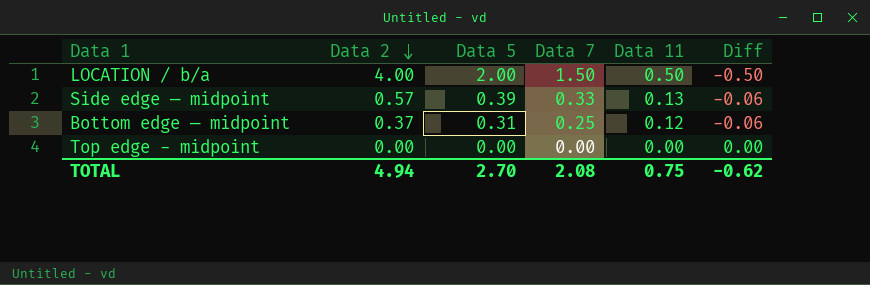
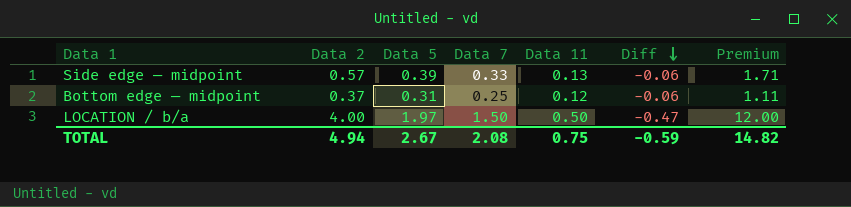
row order: Data 2 descending -> Diff descending
column Premium | formula: none -> [Data 2] * 3
row Top edge - midpoint: 0.00 | 0.00 | 0.00 | 0.00 | 0.00 -> none
LOCATION / b/a | Data 5: 2.00 -> 1.97
LOCATION / b/a | Diff: -0.50 -> -0.47
TOTAL | Data 5: 2.70 -> 2.67
TOTAL | Diff: -0.62 -> -0.59

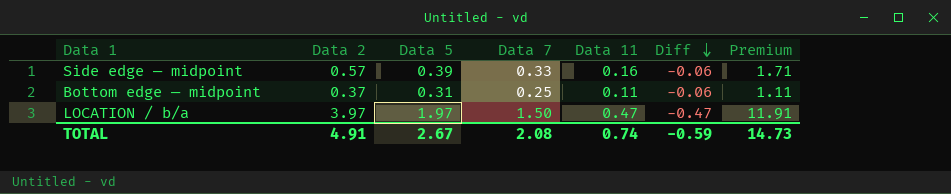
Side edge — midpoint | Data 11: 0.13 -> 0.16
Bottom edge — midpoint | Data 11: 0.12 -> 0.11
LOCATION / b/a | Data 2: 4.00 -> 3.97
LOCATION / b/a | Data 11: 0.50 -> 0.47
LOCATION / b/a | Premium: 12.00 -> 11.91
TOTAL | Data 2: 4.94 -> 4.91
TOTAL | Data 11: 0.75 -> 0.74
TOTAL | Premium: 14.82 -> 14.73

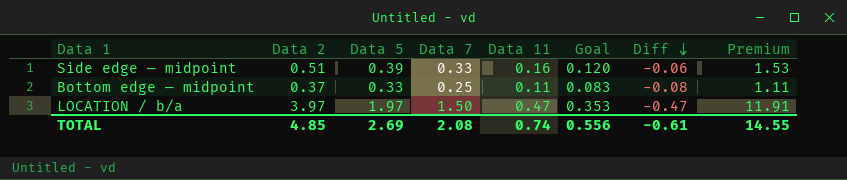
column Goal | formula: none -> [Data 11] * 0.75
Side edge — midpoint | Data 2: 0.57 -> 0.51
Side edge — midpoint | Premium: 1.71 -> 1.53
Bottom edge — midpoint | Data 5: 0.31 -> 0.33
Bottom edge — midpoint | Diff: -0.06 -> -0.08
TOTAL | Data 2: 4.91 -> 4.85
TOTAL | Data 5: 2.67 -> 2.69
TOTAL | Diff: -0.59 -> -0.61
TOTAL | Premium: 14.73 -> 14.55

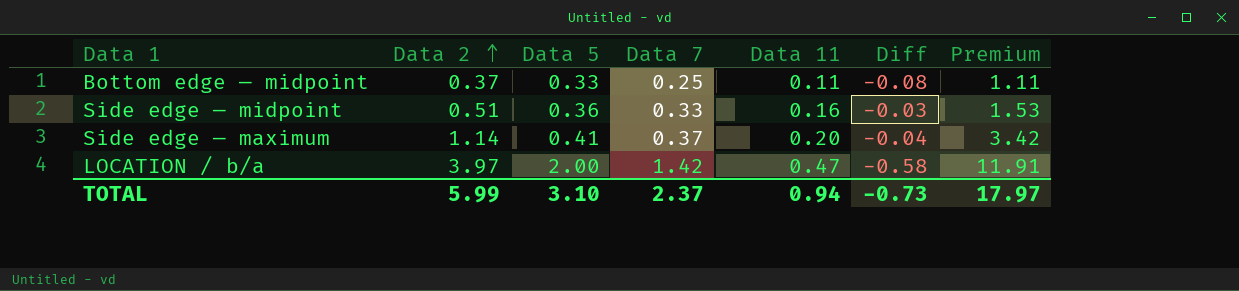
row order: Diff descending -> Data 2 ascending
column Goal | formula: [Data 11] * 0.75 -> none
Side edge — midpoint | Data 5: 0.39 -> 0.36
Side edge — midpoint | Diff: -0.06 -> -0.03
row Side edge — maximum: none -> 1.14 | 0.41 | 0.37 | 0.20 | -0.04 | 3.42
LOCATION / b/a | Data 5: 1.97 -> 2.00
LOCATION / b/a | Data 7: 1.50 -> 1.42
LOCATION / b/a | Diff: -0.47 -> -0.58
TOTAL | Data 2: 4.85 -> 5.99
TOTAL | Data 5: 2.69 -> 3.10
TOTAL | Data 7: 2.08 -> 2.37
TOTAL | Data 11: 0.74 -> 0.94
TOTAL | Diff: -0.61 -> -0.73
TOTAL | Premium: 14.55 -> 17.97

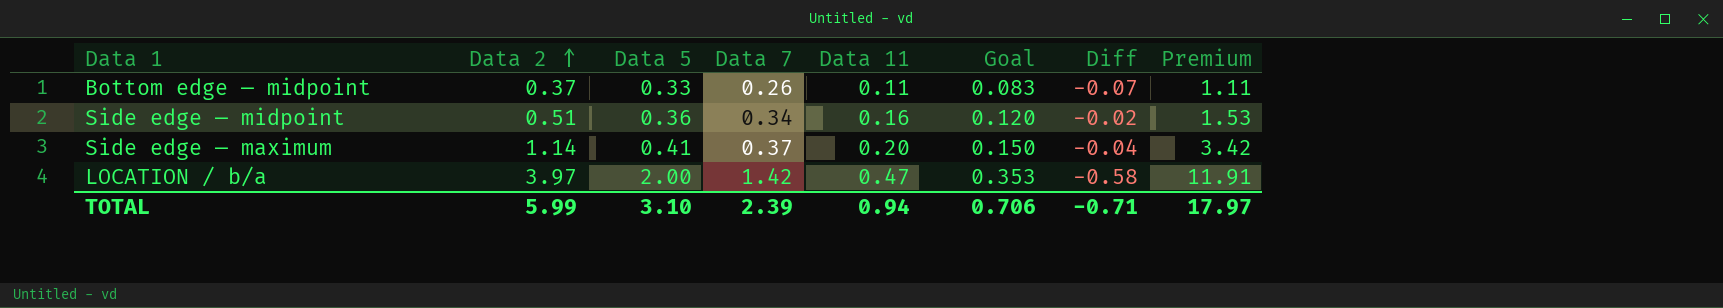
column Goal | formula: none -> [Data 11] * 0.75
Bottom edge — midpoint | Data 7: 0.25 -> 0.26
Bottom edge — midpoint | Diff: -0.08 -> -0.07
Side edge — midpoint | Data 7: 0.33 -> 0.34
Side edge — midpoint | Diff: -0.03 -> -0.02
TOTAL | Data 7: 2.37 -> 2.39
TOTAL | Diff: -0.73 -> -0.71

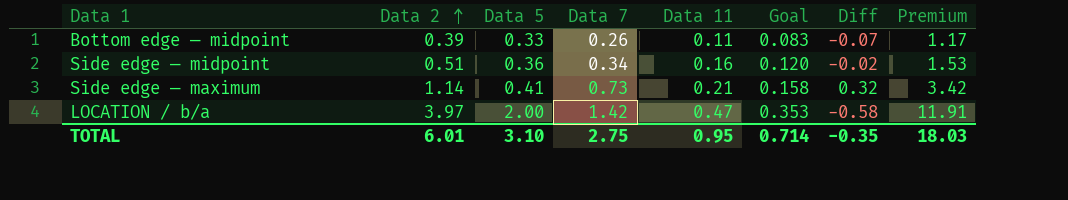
Bottom edge — midpoint | Data 2: 0.37 -> 0.39
Bottom edge — midpoint | Premium: 1.11 -> 1.17
Side edge — maximum | Data 7: 0.37 -> 0.73
Side edge — maximum | Data 11: 0.20 -> 0.21
Side edge — maximum | Goal: 0.150 -> 0.158
Side edge — maximum | Diff: -0.04 -> 0.32
TOTAL | Data 2: 5.99 -> 6.01
TOTAL | Data 7: 2.39 -> 2.75
TOTAL | Data 11: 0.94 -> 0.95
TOTAL | Goal: 0.706 -> 0.714
TOTAL | Diff: -0.71 -> -0.35
TOTAL | Premium: 17.97 -> 18.03

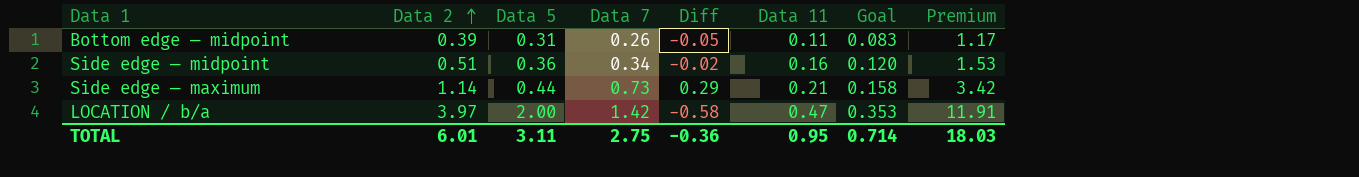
column Diff | position: 7 -> 5
Bottom edge — midpoint | Data 5: 0.33 -> 0.31
Bottom edge — midpoint | Diff: -0.07 -> -0.05
Side edge — maximum | Data 5: 0.41 -> 0.44
Side edge — maximum | Diff: 0.32 -> 0.29
TOTAL | Data 5: 3.10 -> 3.11
TOTAL | Diff: -0.35 -> -0.36

